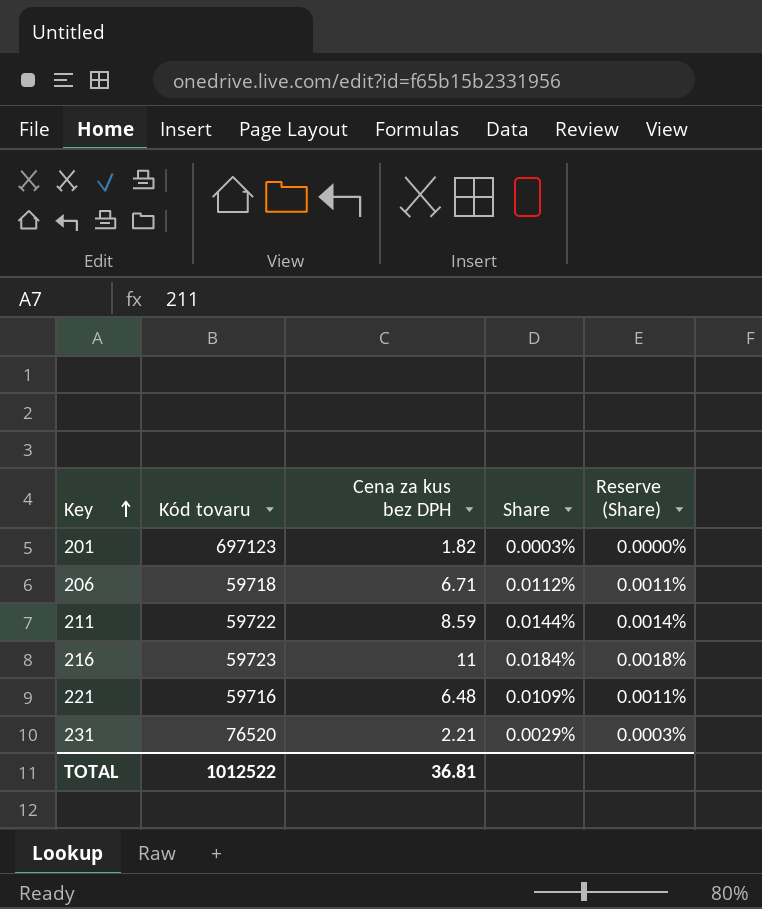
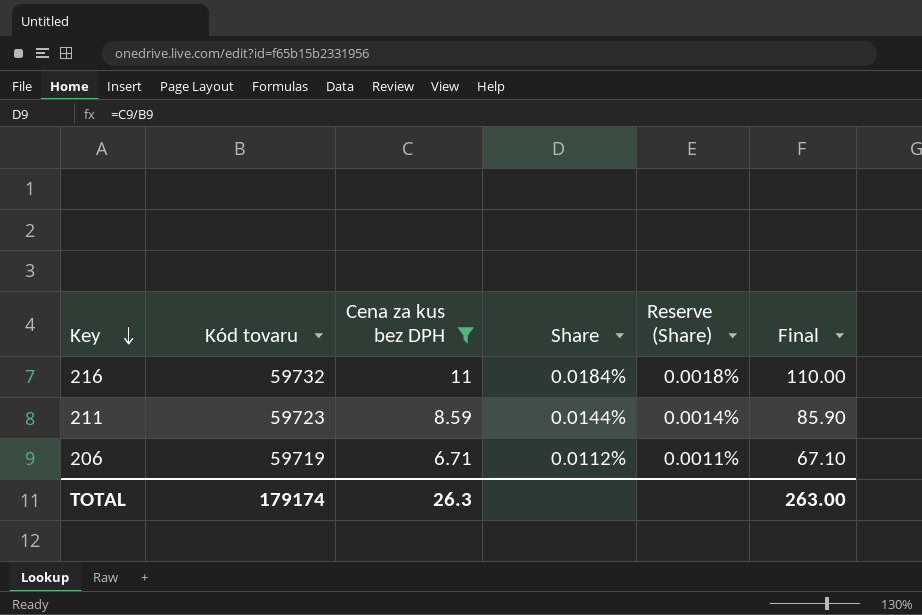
filter: none -> Cena za kus bez DPH >= 6.71
row order: Key ascending -> Key descending
column Final | formula: none -> [Cena za kus bez DPH] * 10
216 | Kód tovaru: 59723 -> 59732
211 | Kód tovaru: 59722 -> 59723
206 | Kód tovaru: 59718 -> 59719
TOTAL | Kód tovaru: 1012522 -> 179174
TOTAL | Cena za kus bez DPH: 36.81 -> 26.3

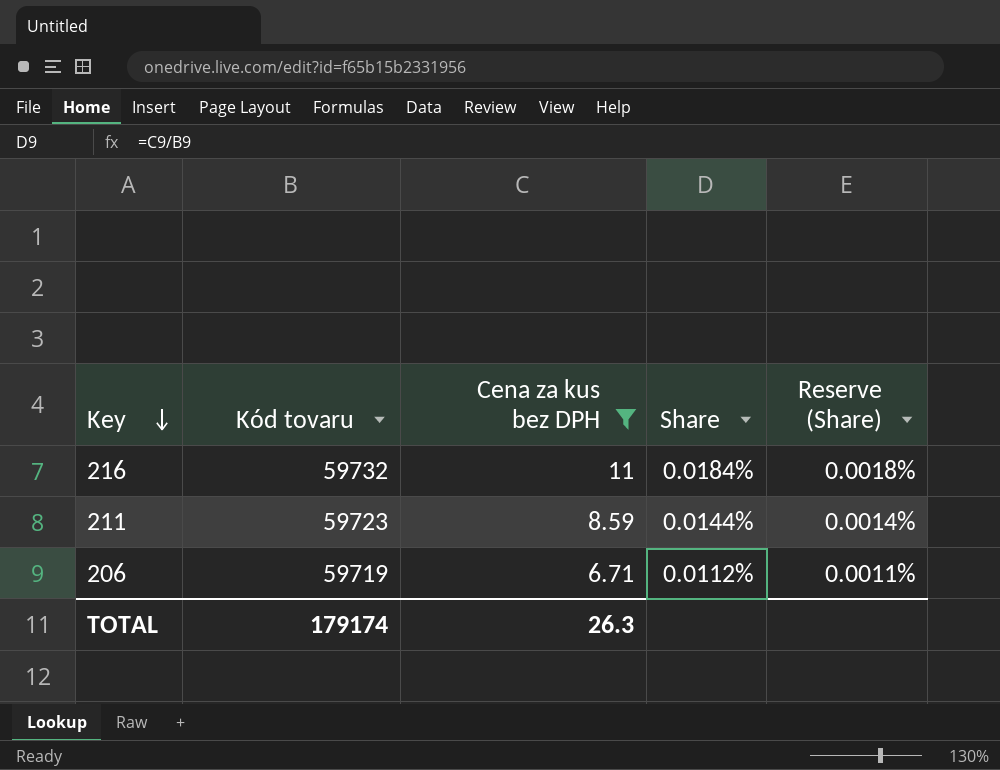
column Final | formula: [Cena za kus bez DPH] * 10 -> none

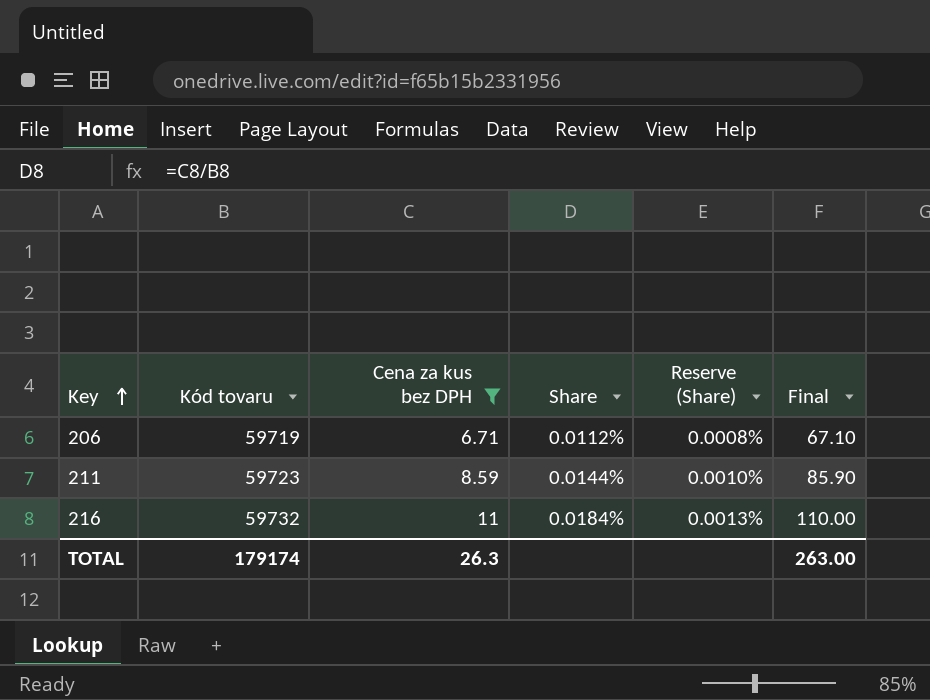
row order: Key descending -> Key ascending
column Reserve (Share) | formula: [Share] * 0.1 -> [Share] * 0.07
column Final | formula: none -> [Cena za kus bez DPH] * 10

